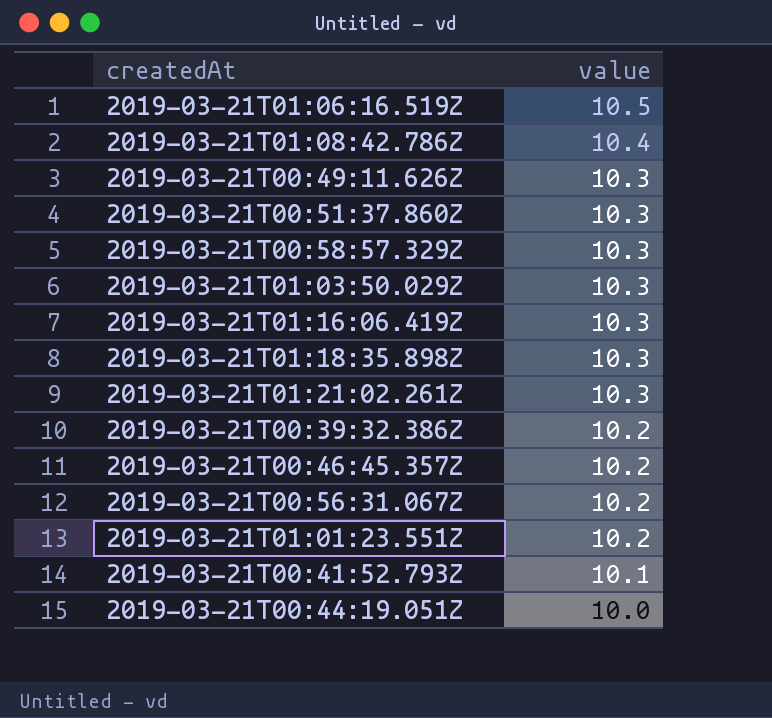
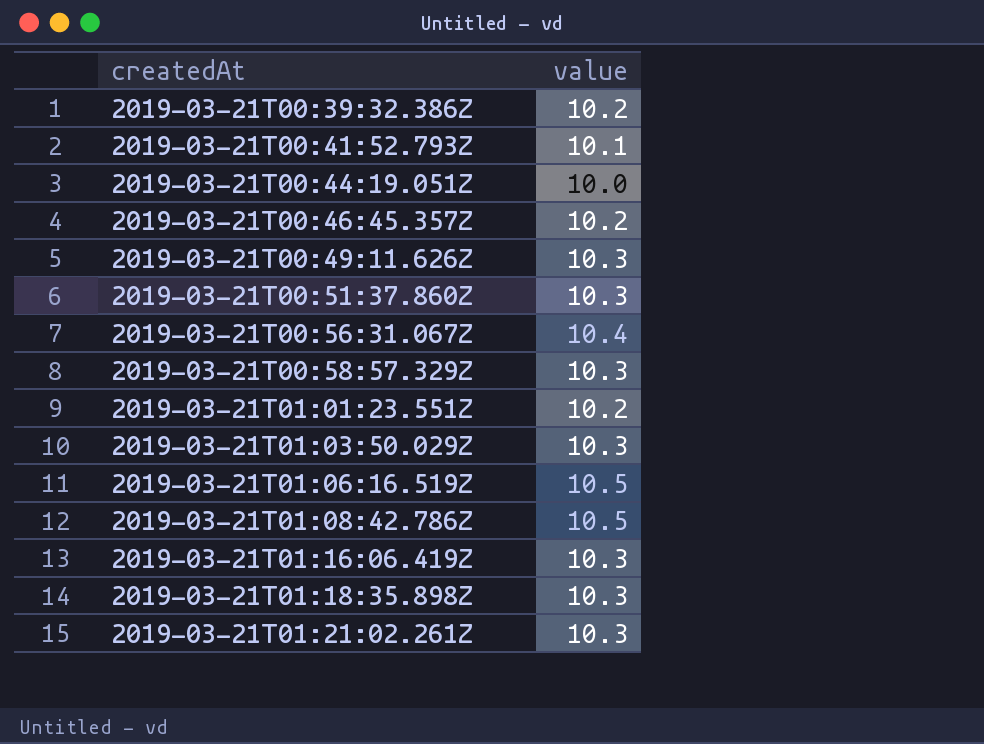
row order: value descending -> createdAt ascending
2019-03-21T00:56:31.067Z | value: 10.2 -> 10.4
2019-03-21T01:08:42.786Z | value: 10.4 -> 10.5

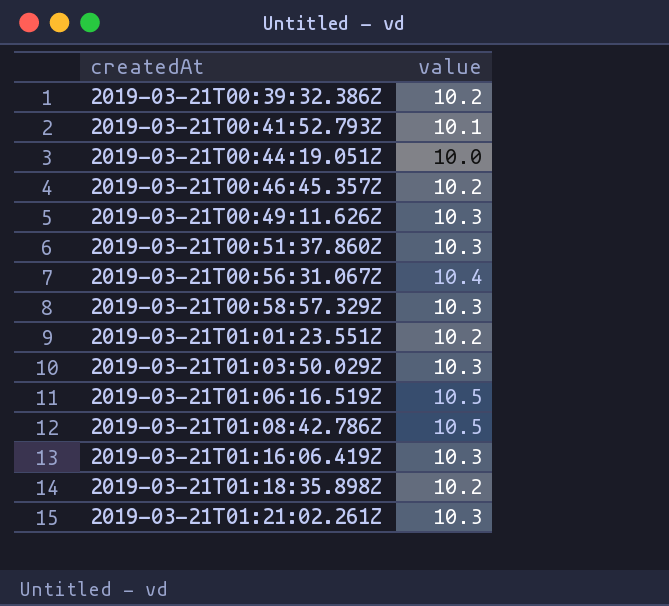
2019-03-21T01:18:35.898Z | value: 10.3 -> 10.2

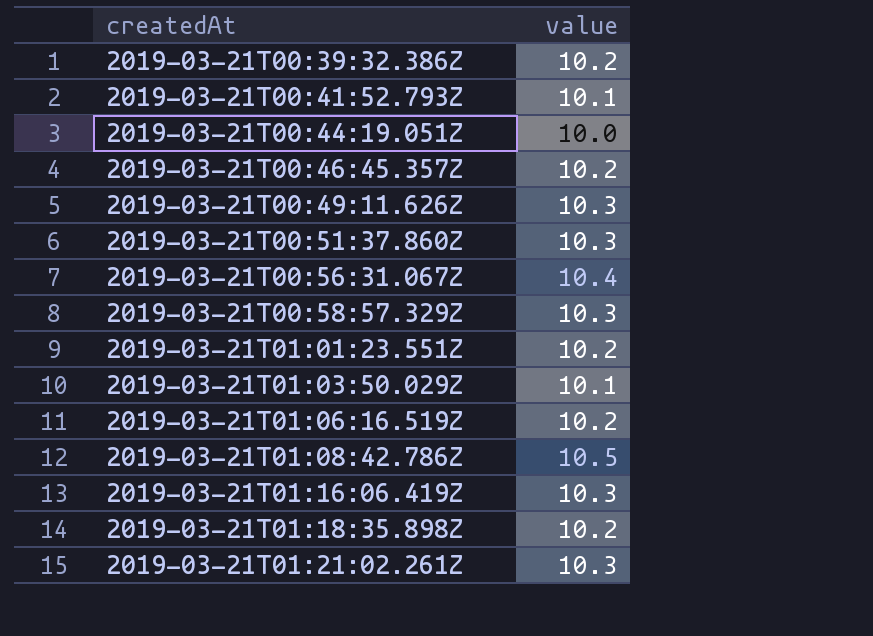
2019-03-21T01:03:50.029Z | value: 10.3 -> 10.1
2019-03-21T01:06:16.519Z | value: 10.5 -> 10.2

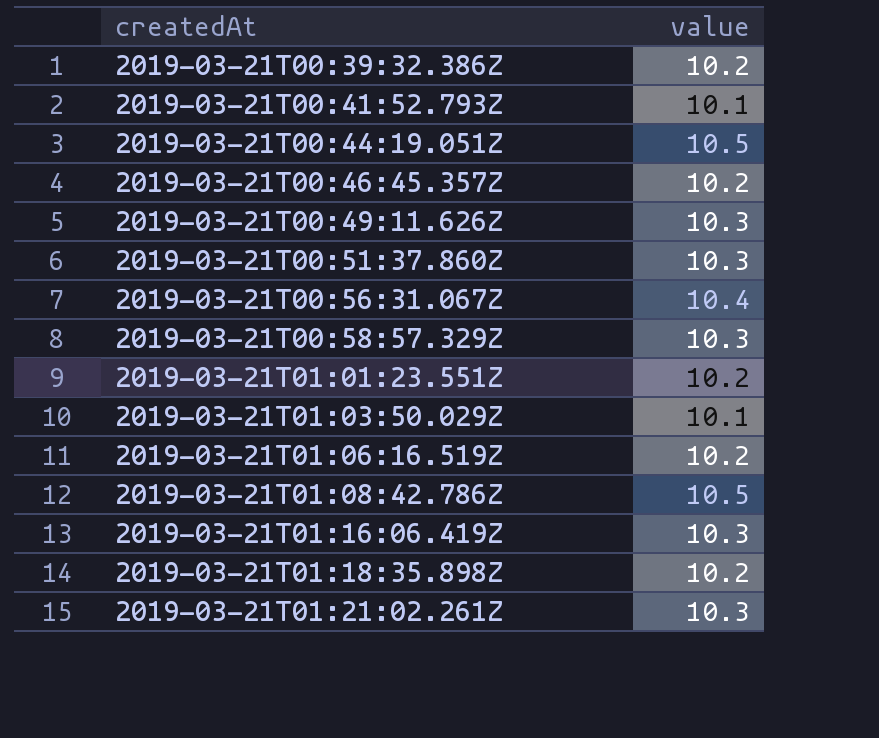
2019-03-21T00:44:19.051Z | value: 10.0 -> 10.5

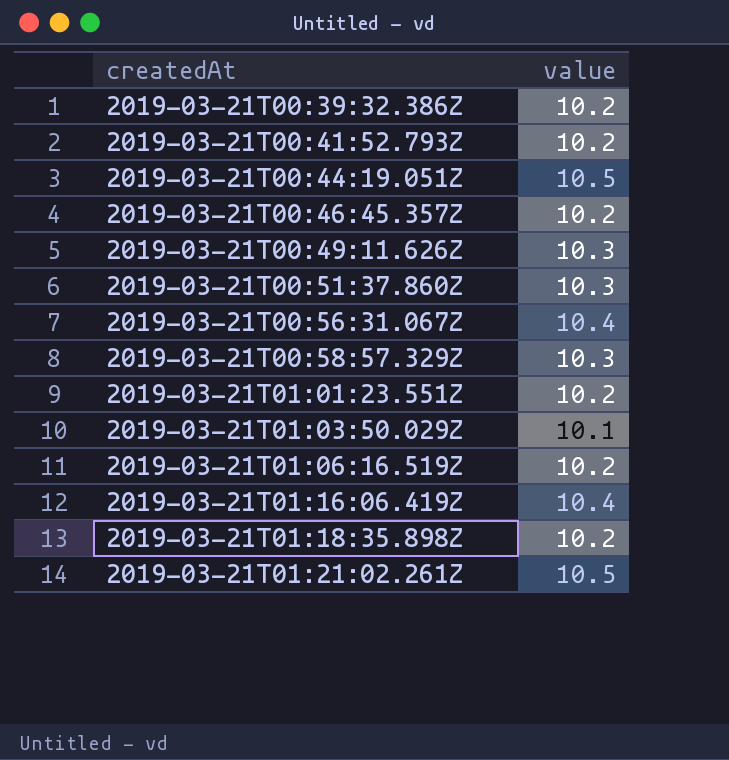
row 2019-03-21T01:08:42.786Z: 10.5 -> none
2019-03-21T00:41:52.793Z | value: 10.1 -> 10.2
2019-03-21T01:16:06.419Z | value: 10.3 -> 10.4
2019-03-21T01:21:02.261Z | value: 10.3 -> 10.5

